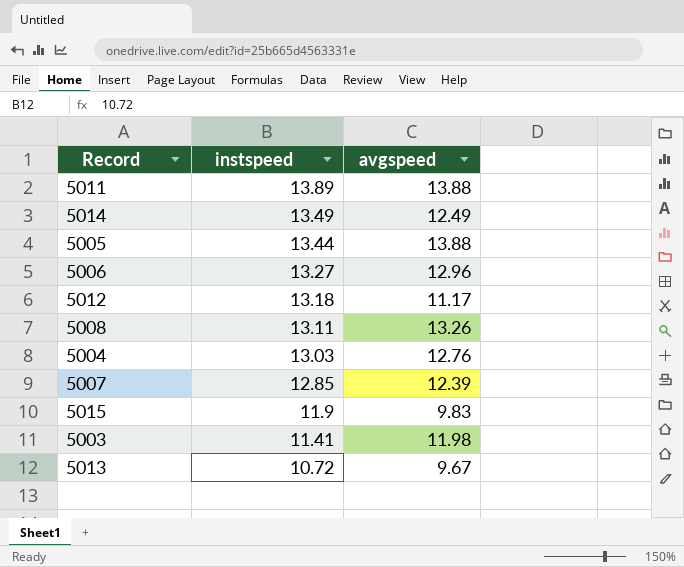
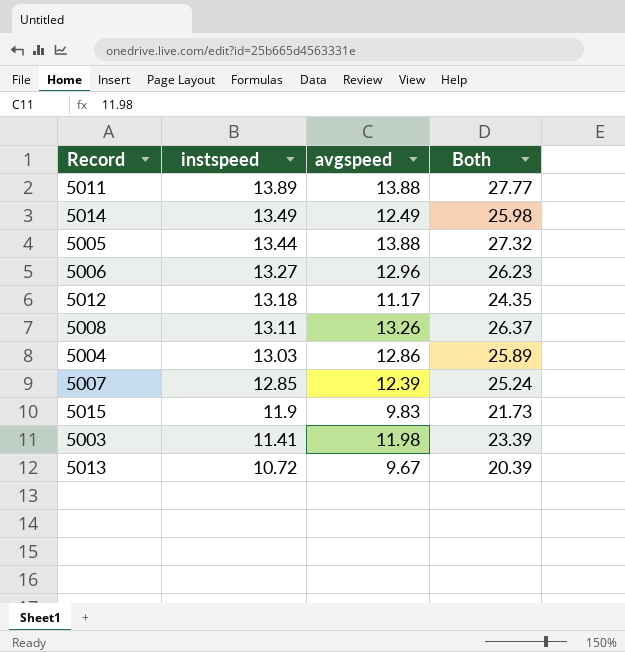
column Both | formula: none -> [instspeed] + [avgspeed]
5004 | avgspeed: 12.76 -> 12.86

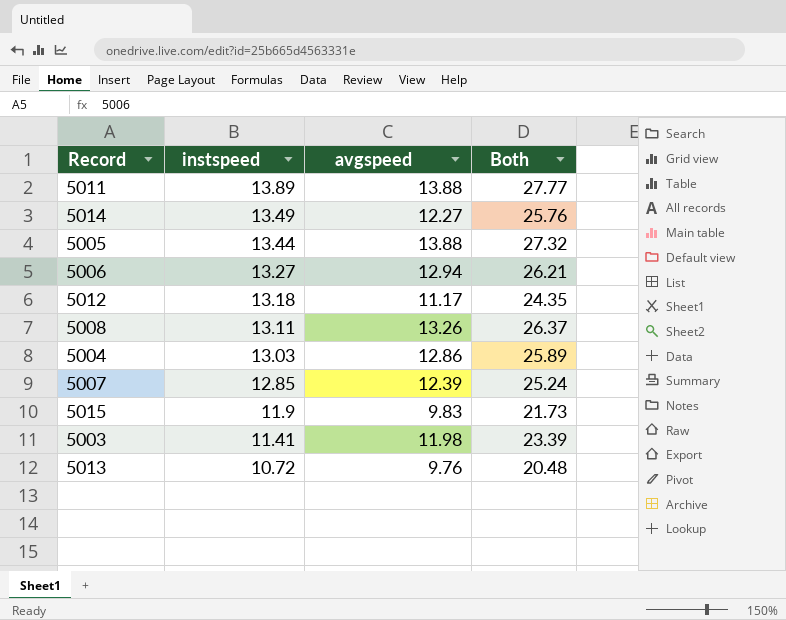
5014 | avgspeed: 12.49 -> 12.27
5014 | Both: 25.98 -> 25.76
5006 | avgspeed: 12.96 -> 12.94
5006 | Both: 26.23 -> 26.21
5013 | avgspeed: 9.67 -> 9.76
5013 | Both: 20.39 -> 20.48

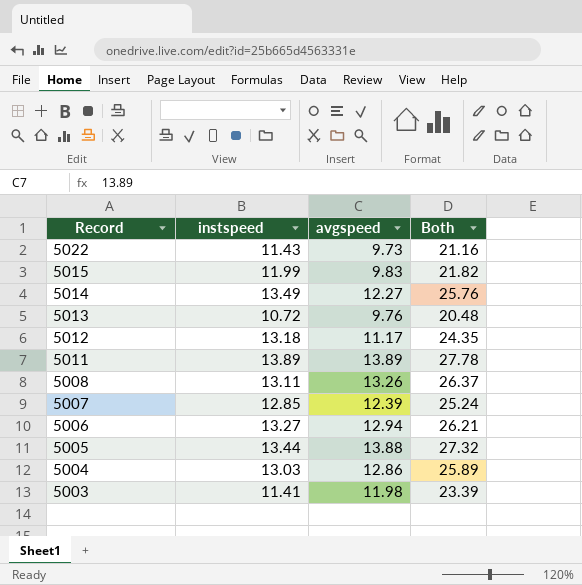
row order: instspeed descending -> Record descending
row 5022: none -> 11.43 | 9.73 | 21.16
5015 | instspeed: 11.9 -> 11.99
5015 | Both: 21.73 -> 21.82
5011 | avgspeed: 13.88 -> 13.89
5011 | Both: 27.77 -> 27.78

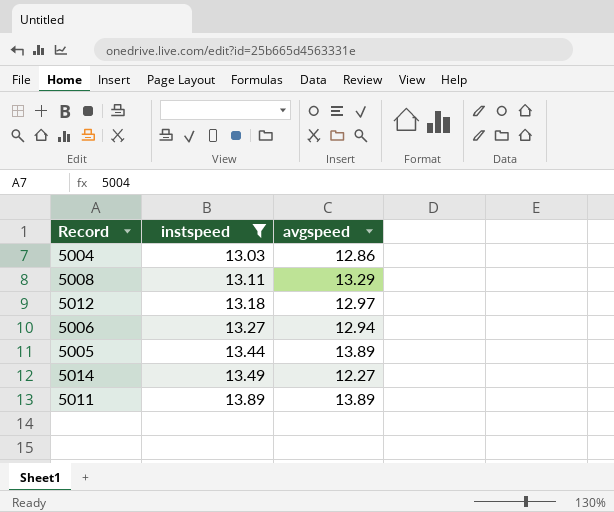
filter: none -> instspeed >= 13.03
row order: Record descending -> instspeed ascending
column Both | formula: [instspeed] + [avgspeed] -> none
5008 | avgspeed: 13.26 -> 13.29
5012 | avgspeed: 11.17 -> 12.97
5005 | avgspeed: 13.88 -> 13.89

